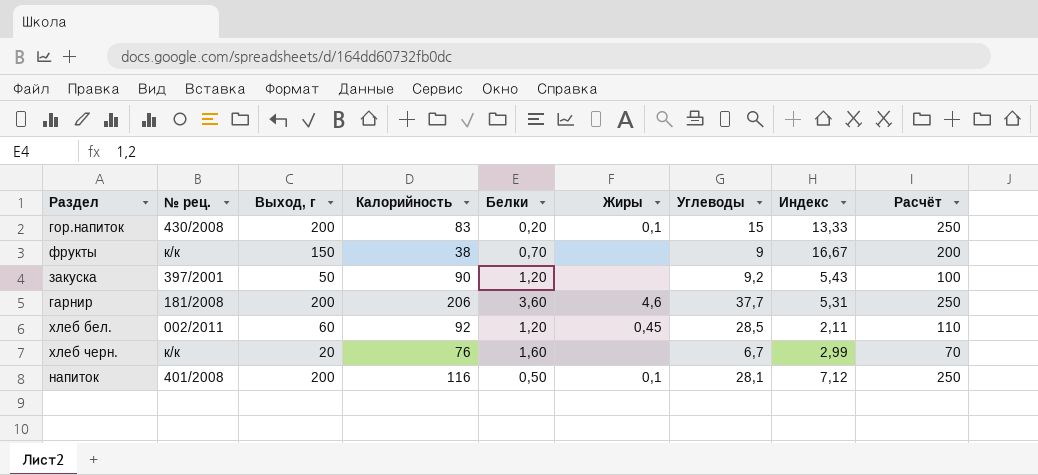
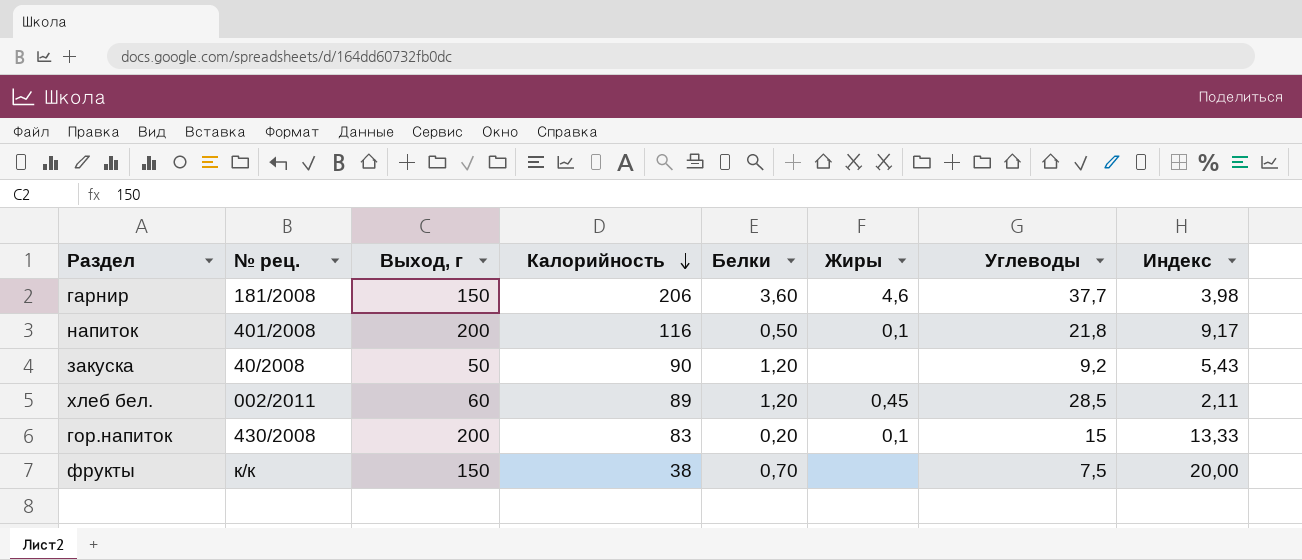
row order: none -> Калорийность descending
column Расчёт | formula: [Выход, г] + 50 -> none
row хлеб черн.: к/к | 20 | 76 | 1,60 | none | 6,7 | 2,99 | 70 -> none
гарнир | Выход, г: 200 -> 150
гарнир | Индекс: 5,31 -> 3,98
напиток | Углеводы: 28,1 -> 21,8
напиток | Индекс: 7,12 -> 9,17
закуска | № рец.: 397/2001 -> 40/2008
хлеб бел. | Калорийность: 92 -> 89
фрукты | Углеводы: 9 -> 7,5
фрукты | Индекс: 16,67 -> 20,00

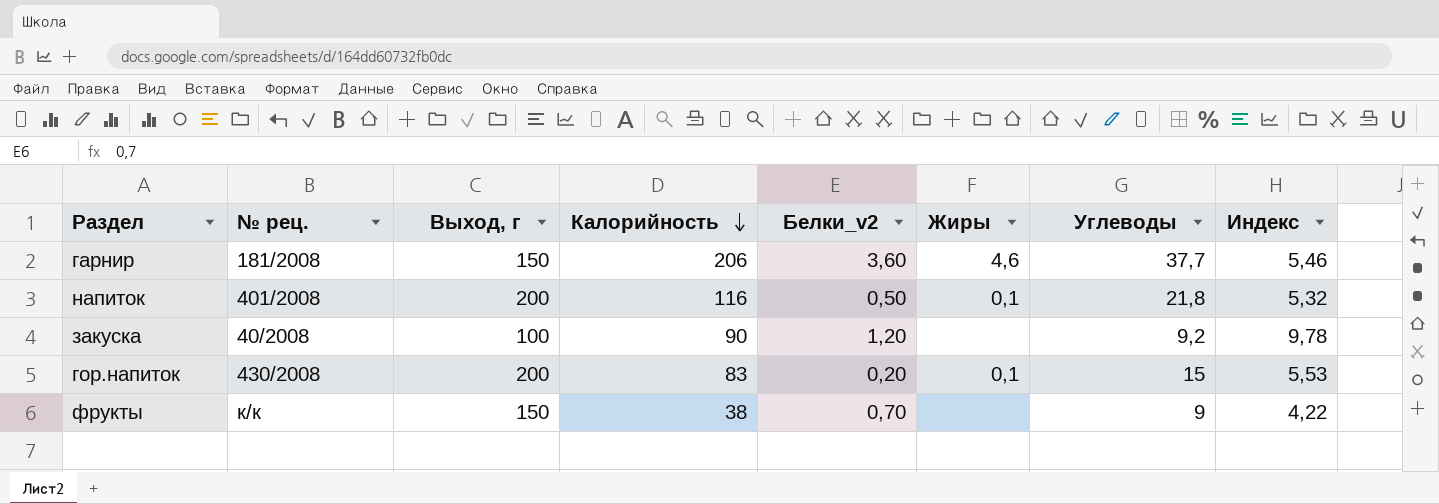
column name: Белки -> Белки_v2
column Индекс | formula: [Выход, г] / [Углеводы] -> [Калорийность] / [Углеводы]
row хлеб бел.: 002/2011 | 60 | 89 | 1,20 | 0,45 | 28,5 | 2,11 -> none
закуска | Выход, г: 50 -> 100
фрукты | Углеводы: 7,5 -> 9

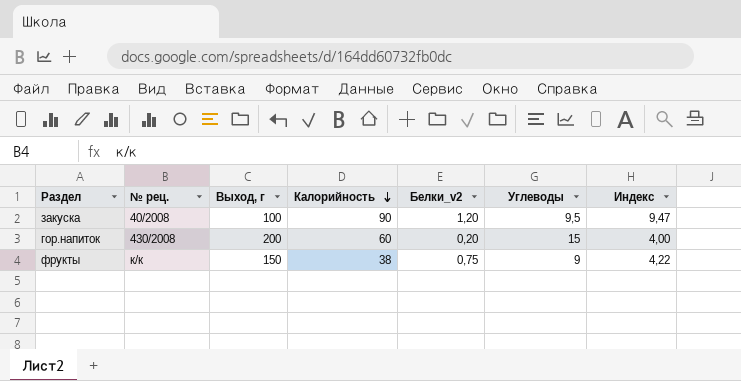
column Жиры | position: 6 -> none
row гарнир: 181/2008 | 150 | 206 | 3,60 | 4,6 | 37,7 | 5,46 -> none
row напиток: 401/2008 | 200 | 116 | 0,50 | 0,1 | 21,8 | 5,32 -> none
закуска | Углеводы: 9,2 -> 9,5
закуска | Индекс: 9,78 -> 9,47
гор.напиток | Калорийность: 83 -> 60
гор.напиток | Индекс: 5,53 -> 4,00
фрукты | Белки_v2: 0,70 -> 0,75

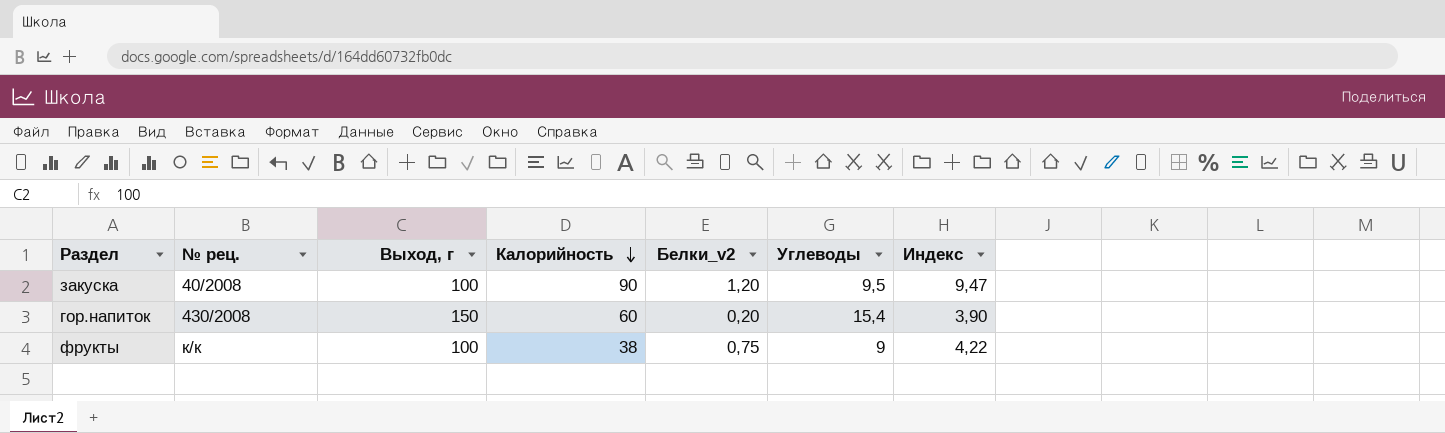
гор.напиток | Выход, г: 200 -> 150
гор.напиток | Углеводы: 15 -> 15,4
гор.напиток | Индекс: 4,00 -> 3,90
фрукты | Выход, г: 150 -> 100

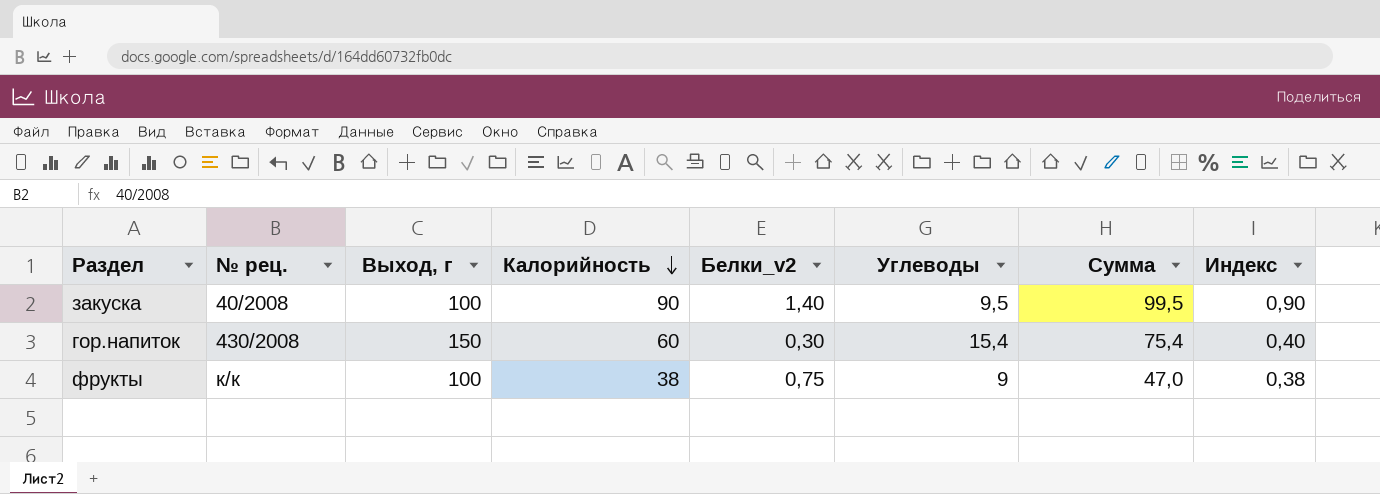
column Сумма | formula: none -> [Калорийность] + [Углеводы]
column Индекс | formula: [Калорийность] / [Углеводы] -> [Калорийность] / [Выход, г]
закуска | Белки_v2: 1,20 -> 1,40
гор.напиток | Белки_v2: 0,20 -> 0,30

